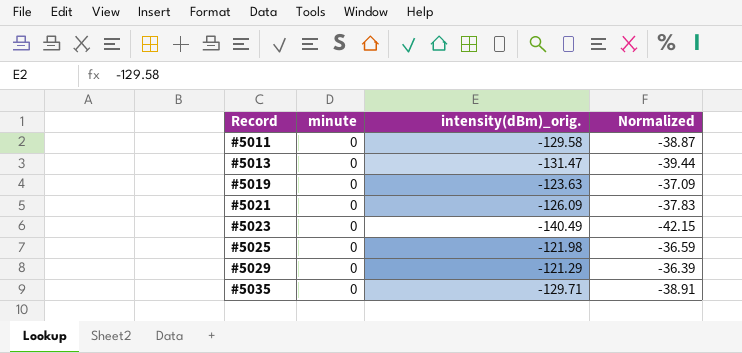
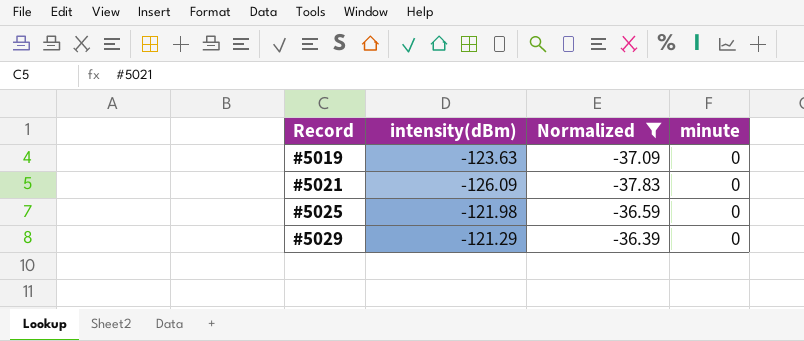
filter: none -> Normalized >= -37.83
column name: intensity(dBm)_orig. -> intensity(dBm)
column minute | position: 2 -> 4

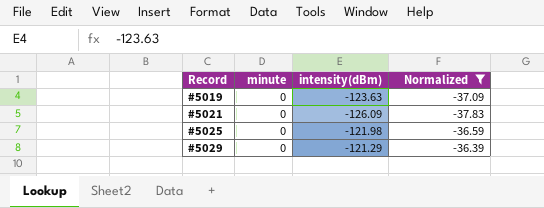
column minute | position: 4 -> 2

